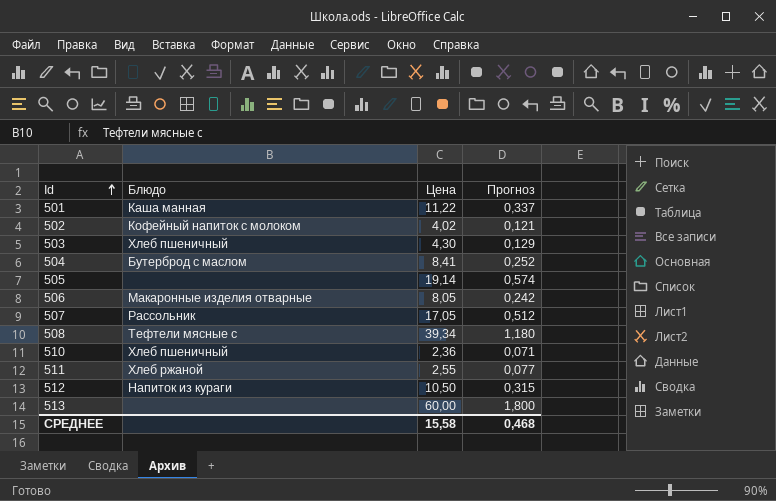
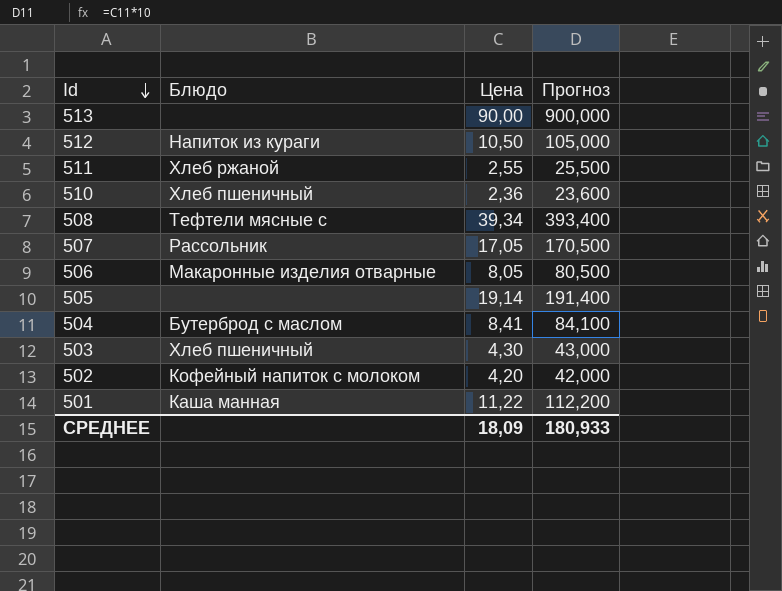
row order: Id ascending -> Id descending
column Прогноз | formula: [Цена] * 0,03 -> [Цена] * 10
513 | Цена: 60,00 -> 90,00
502 | Цена: 4,02 -> 4,20
СРЕДНЕЕ | Цена: 15,58 -> 18,09
СРЕДНЕЕ | Прогноз: 0,468 -> 180,933

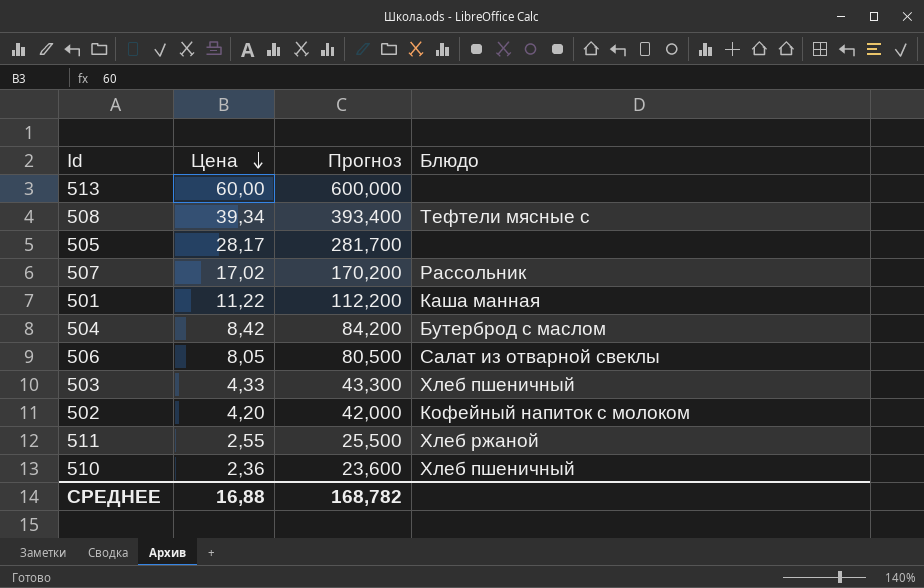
row order: Id descending -> Цена descending
column Блюдо | position: 2 -> 4
row 512: Напиток из кураги | 10,50 | 105,000 -> none
513 | Цена: 90,00 -> 60,00
513 | Прогноз: 900,000 -> 600,000
505 | Цена: 19,14 -> 28,17
505 | Прогноз: 191,400 -> 281,700
507 | Цена: 17,05 -> 17,02
507 | Прогноз: 170,500 -> 170,200
504 | Цена: 8,41 -> 8,42
504 | Прогноз: 84,100 -> 84,200
506 | Блюдо: Макаронные изделия отварные -> Салат из отварной свеклы
503 | Цена: 4,30 -> 4,33
503 | Прогноз: 43,000 -> 43,300
СРЕДНЕЕ | Цена: 18,09 -> 16,88
СРЕДНЕЕ | Прогноз: 180,933 -> 168,782

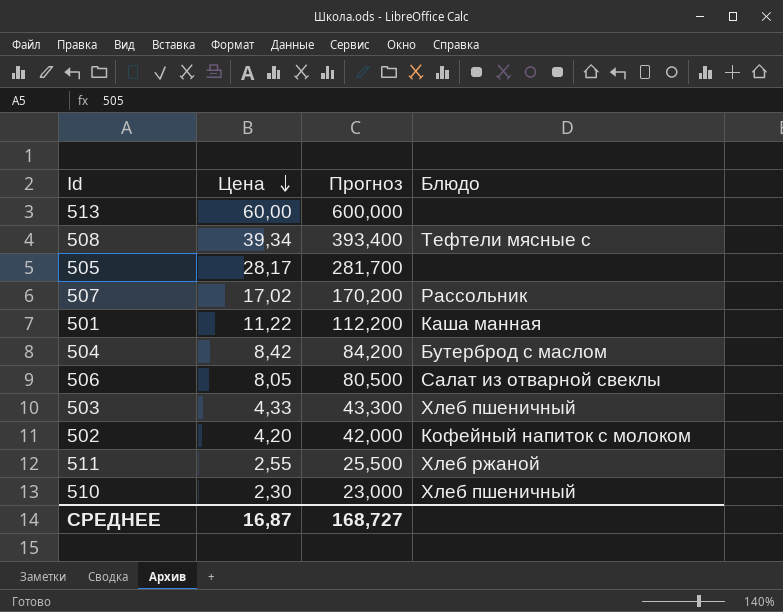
510 | Цена: 2,36 -> 2,30
510 | Прогноз: 23,600 -> 23,000
СРЕДНЕЕ | Цена: 16,88 -> 16,87
СРЕДНЕЕ | Прогноз: 168,782 -> 168,727

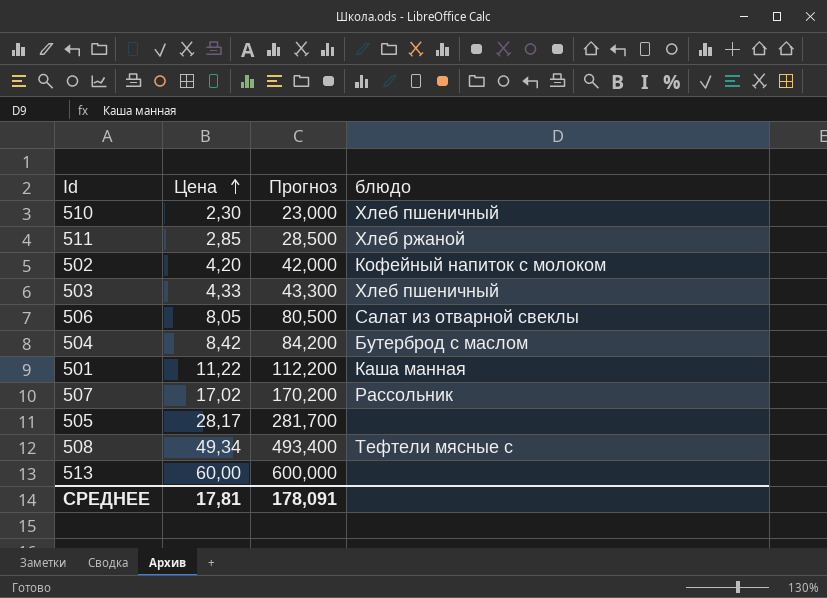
row order: Цена descending -> Цена ascending
column name: Блюдо -> блюдо
511 | Цена: 2,55 -> 2,85
511 | Прогноз: 25,500 -> 28,500
508 | Цена: 39,34 -> 49,34
508 | Прогноз: 393,400 -> 493,400
СРЕДНЕЕ | Цена: 16,87 -> 17,81
СРЕДНЕЕ | Прогноз: 168,727 -> 178,091

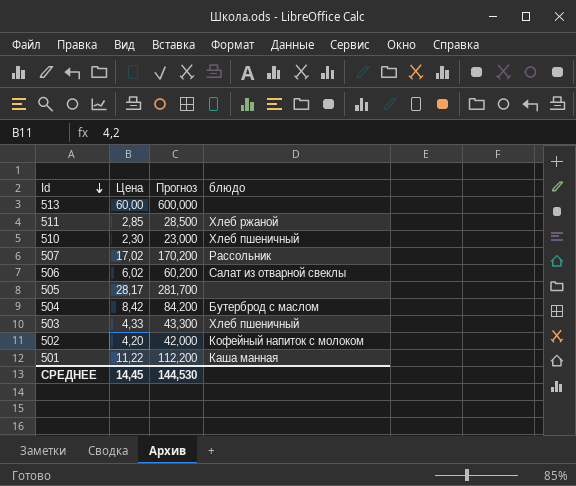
row order: Цена ascending -> Id descending
row 508: 49,34 | 493,400 | Тефтели мясные с -> none
506 | Цена: 8,05 -> 6,02
506 | Прогноз: 80,500 -> 60,200
СРЕДНЕЕ | Цена: 17,81 -> 14,45
СРЕДНЕЕ | Прогноз: 178,091 -> 144,530

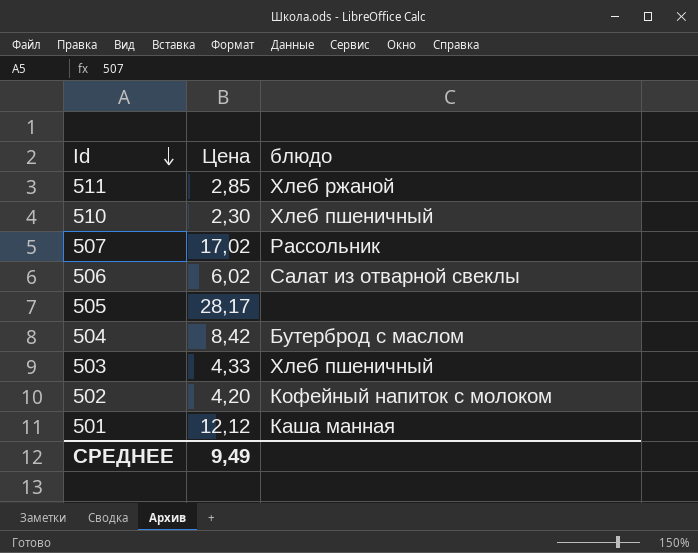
column Прогноз | formula: [Цена] * 10 -> none
row 513: 60,00 | 600,000 | none -> none
501 | Цена: 11,22 -> 12,12
СРЕДНЕЕ | Цена: 14,45 -> 9,49

